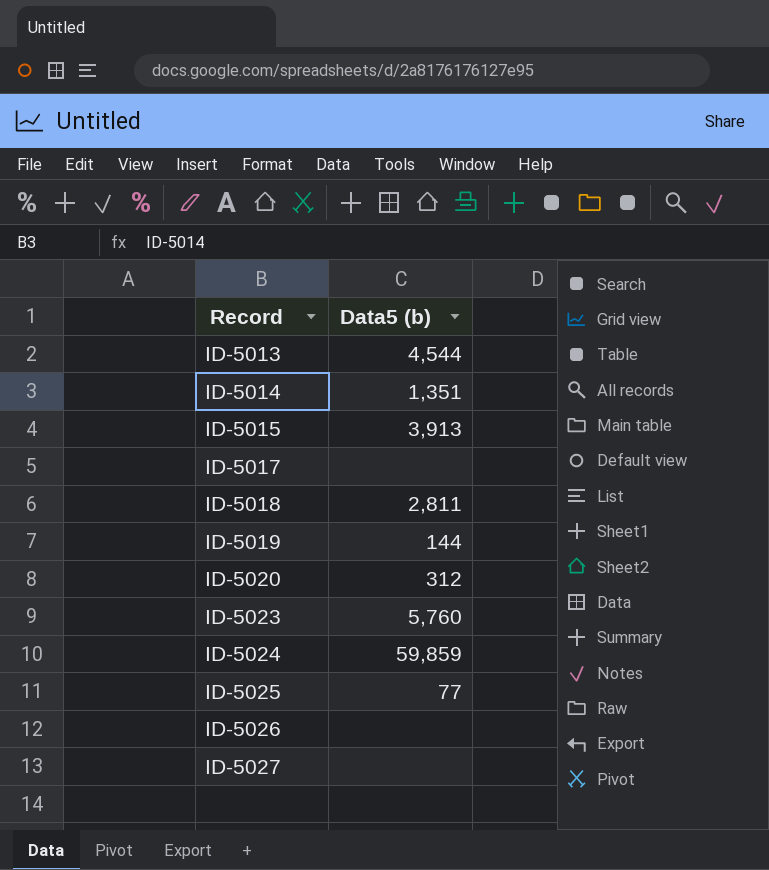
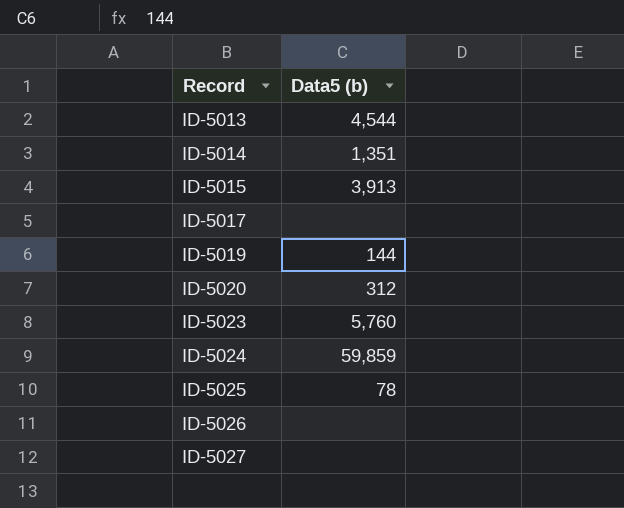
row ID-5018: 2,811 -> none
ID-5025 | Data5 (b): 77 -> 78

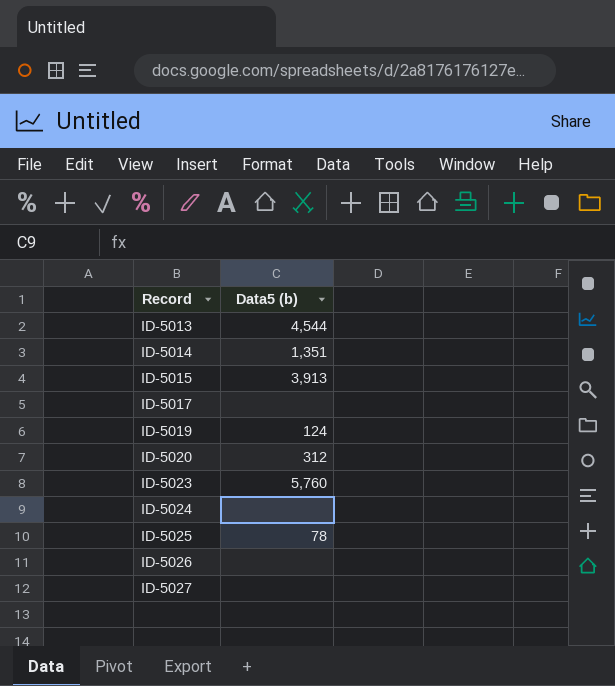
ID-5019 | Data5 (b): 144 -> 124
ID-5024 | Data5 (b): 59,859 -> none

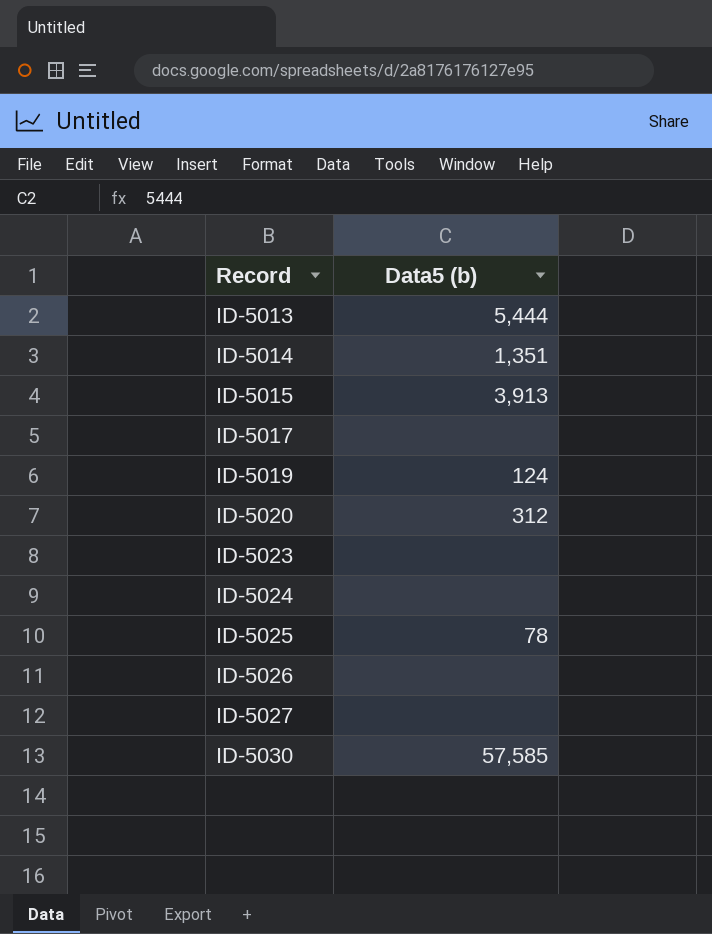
ID-5013 | Data5 (b): 4,544 -> 5,444
ID-5023 | Data5 (b): 5,760 -> none
row ID-5030: none -> 57,585

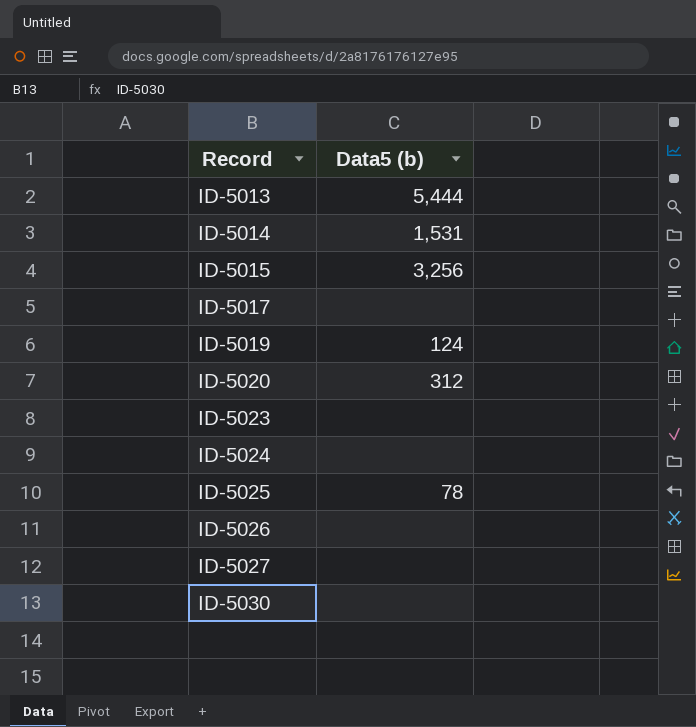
ID-5014 | Data5 (b): 1,351 -> 1,531
ID-5015 | Data5 (b): 3,913 -> 3,256
ID-5030 | Data5 (b): 57,585 -> none

